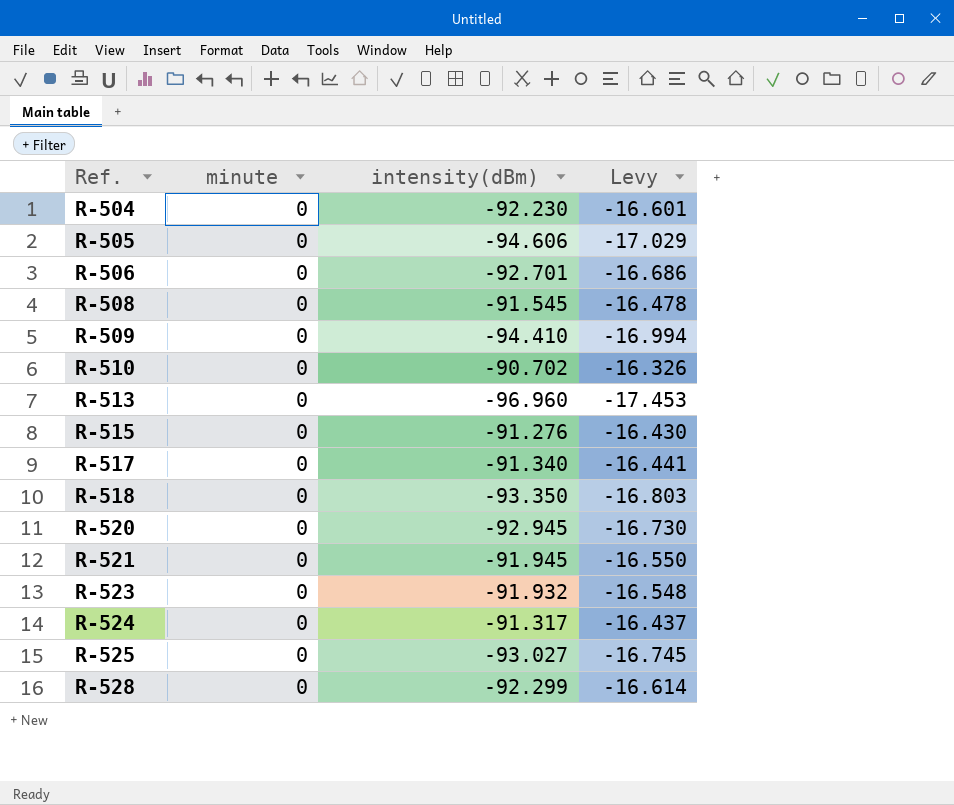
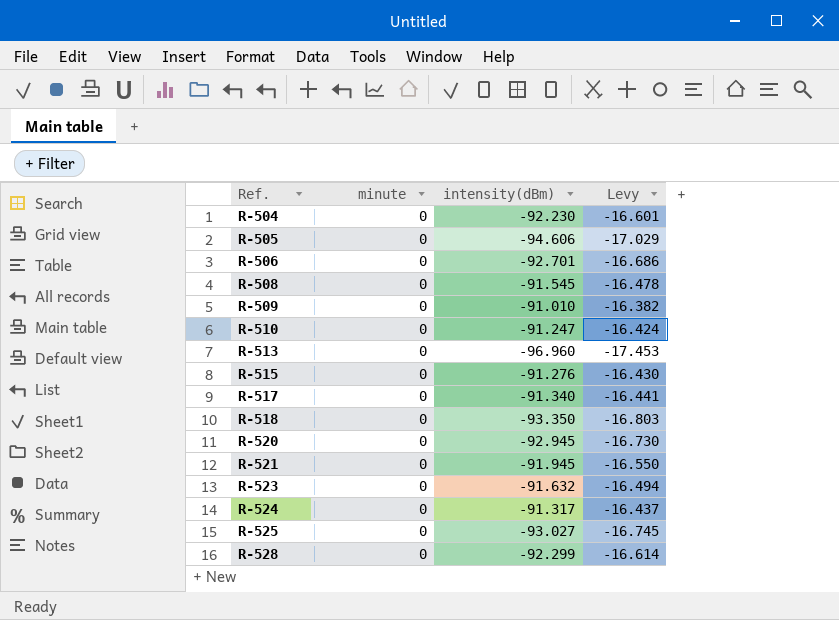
R-509 | intensity(dBm): -94.410 -> -91.010
R-509 | Levy: -16.994 -> -16.382
R-510 | intensity(dBm): -90.702 -> -91.247
R-510 | Levy: -16.326 -> -16.424
R-523 | intensity(dBm): -91.932 -> -91.632
R-523 | Levy: -16.548 -> -16.494

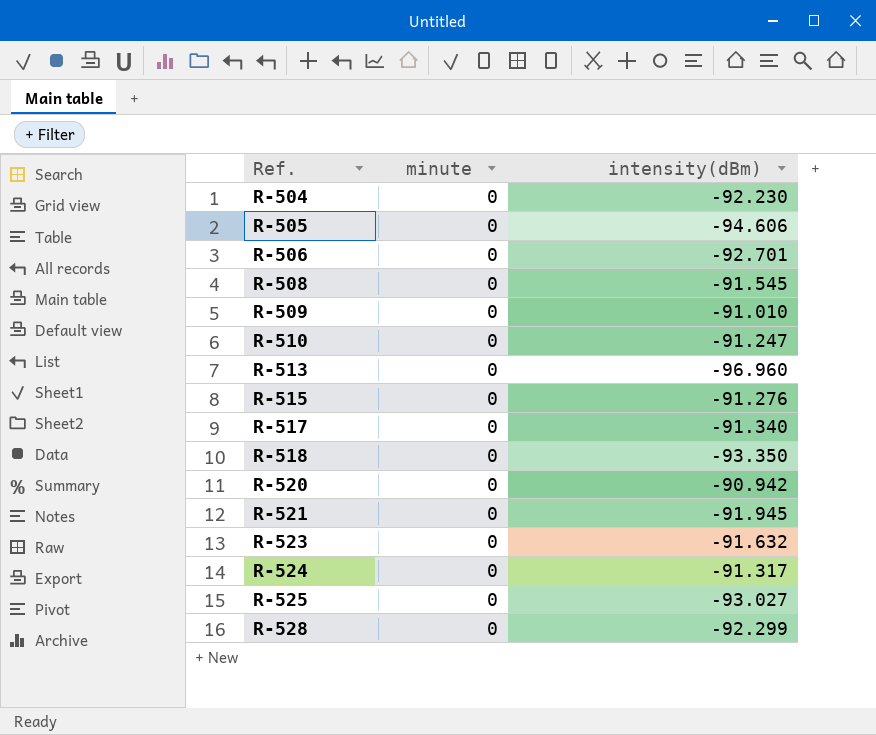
column Levy | formula: [intensity(dBm)] * 0.18 -> none
R-520 | intensity(dBm): -92.945 -> -90.942

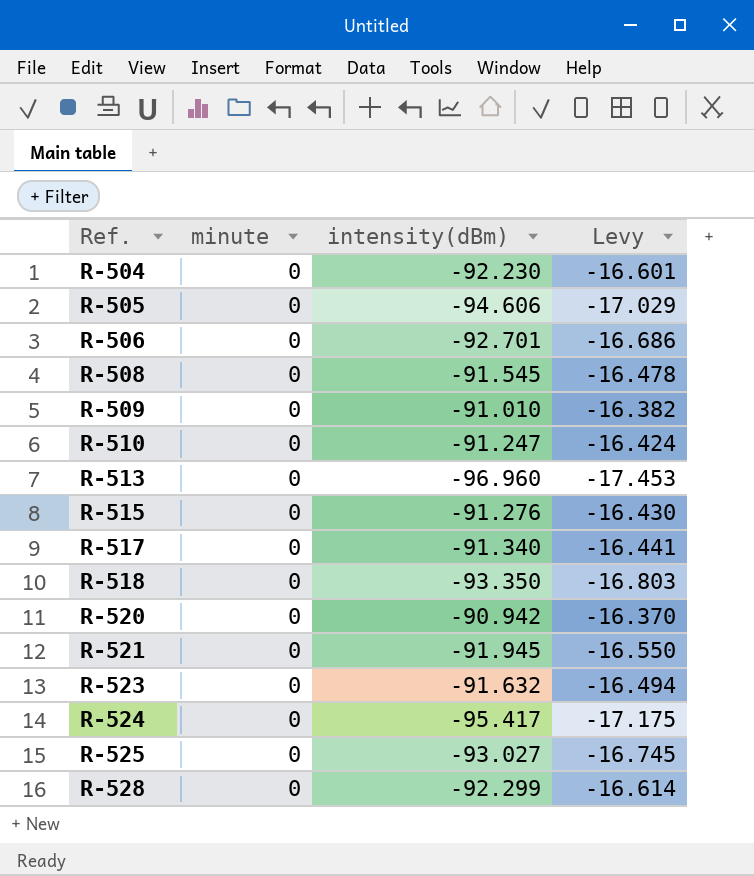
column Levy | formula: none -> [intensity(dBm)] * 0.18
R-524 | intensity(dBm): -91.317 -> -95.417

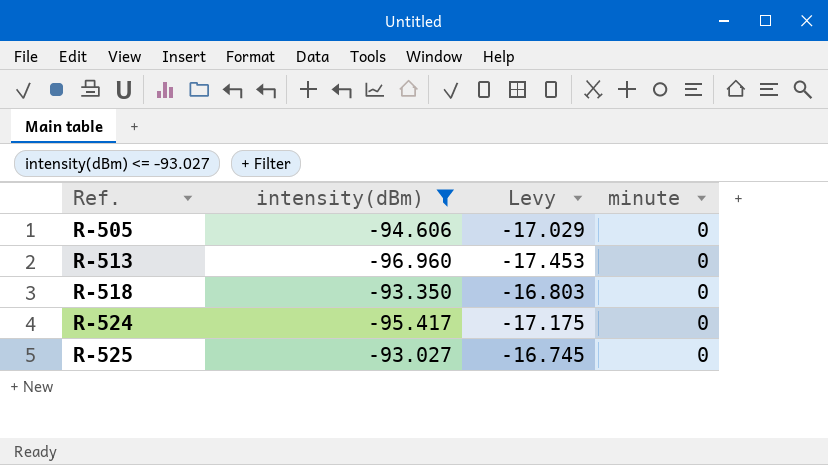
filter: none -> intensity(dBm) <= -93.027
column minute | position: 2 -> 4

